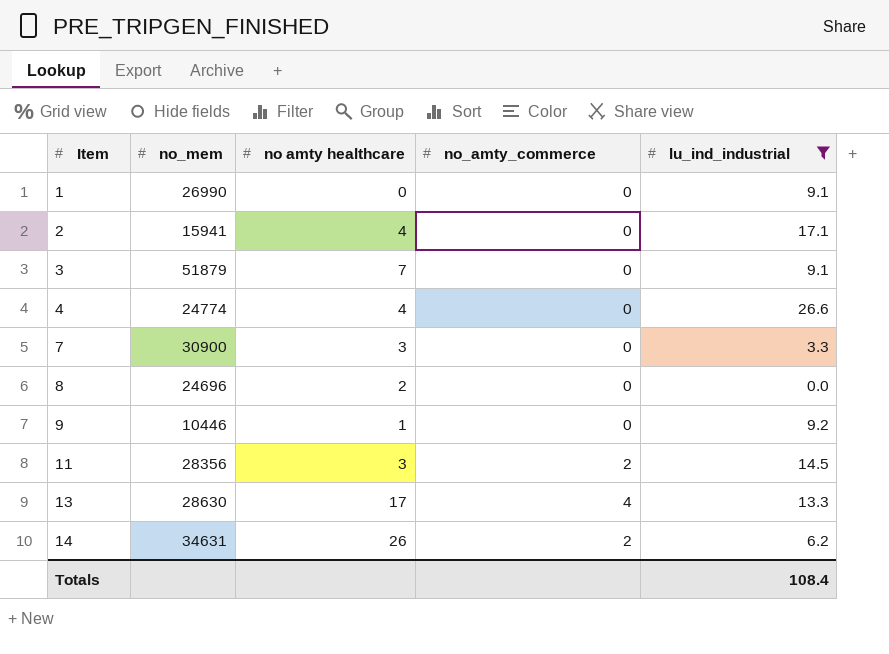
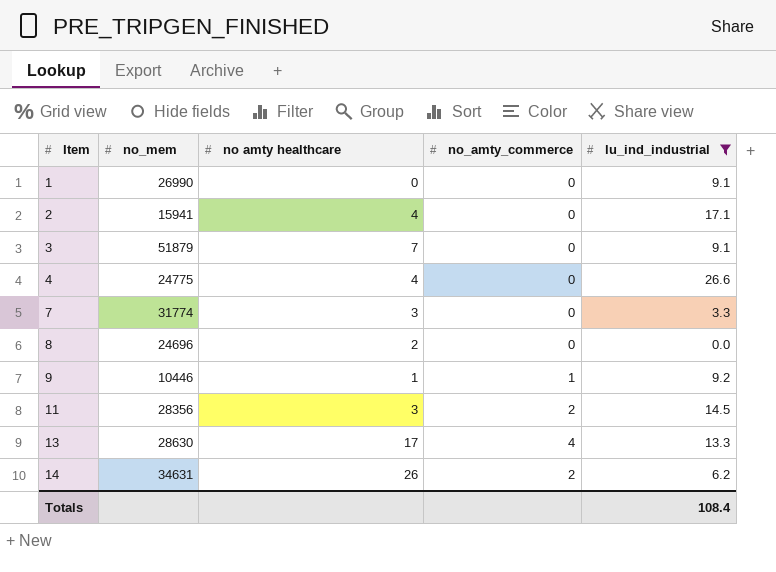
4 | no_mem: 24774 -> 24775
7 | no_mem: 30900 -> 31774
9 | no_amty_commerce: 0 -> 1

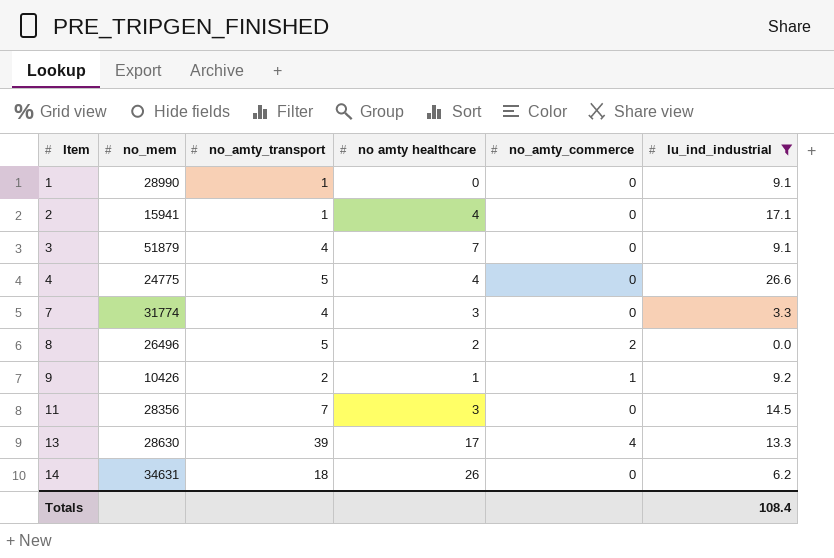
column no_amty_transport | position: none -> 3
1 | no_mem: 26990 -> 28990
8 | no_mem: 24696 -> 26496
8 | no_amty_commerce: 0 -> 2
9 | no_mem: 10446 -> 10426
11 | no_amty_commerce: 2 -> 0
14 | no_amty_commerce: 2 -> 0

